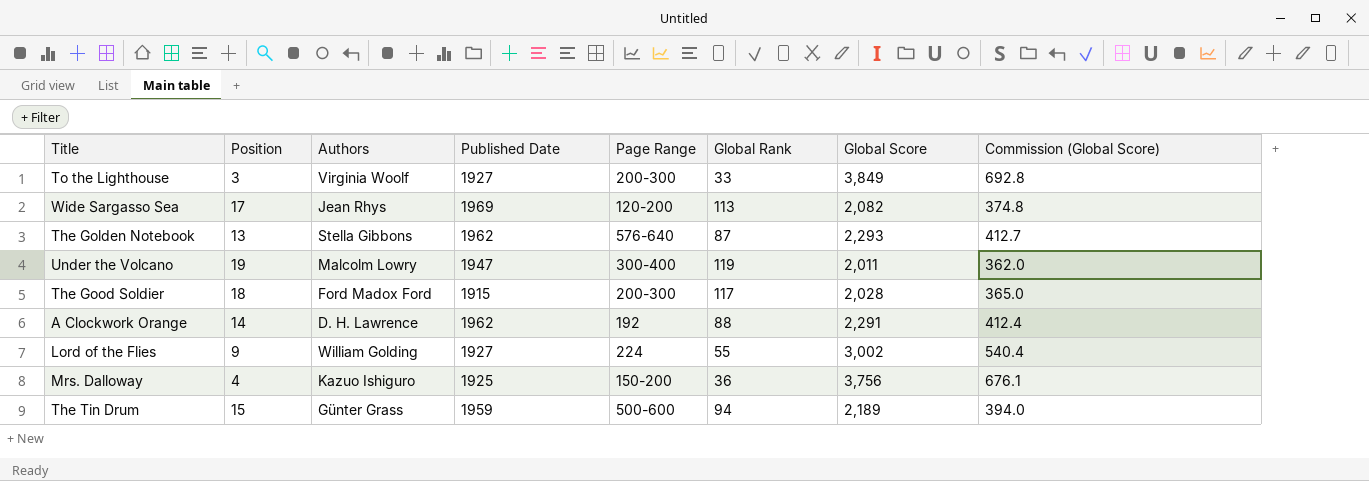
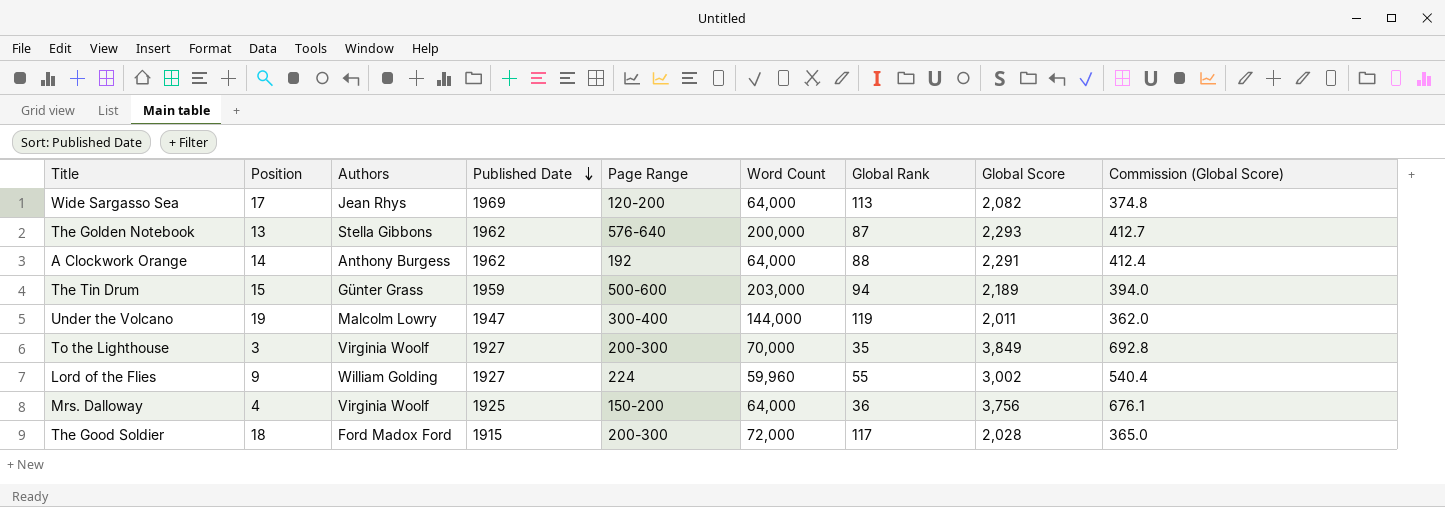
row order: none -> Published Date descending
column Word Count | position: none -> 6
A Clockwork Orange | Authors: D. H. Lawrence -> Anthony Burgess
To the Lighthouse | Global Rank: 33 -> 35
Mrs. Dalloway | Authors: Kazuo Ishiguro -> Virginia Woolf

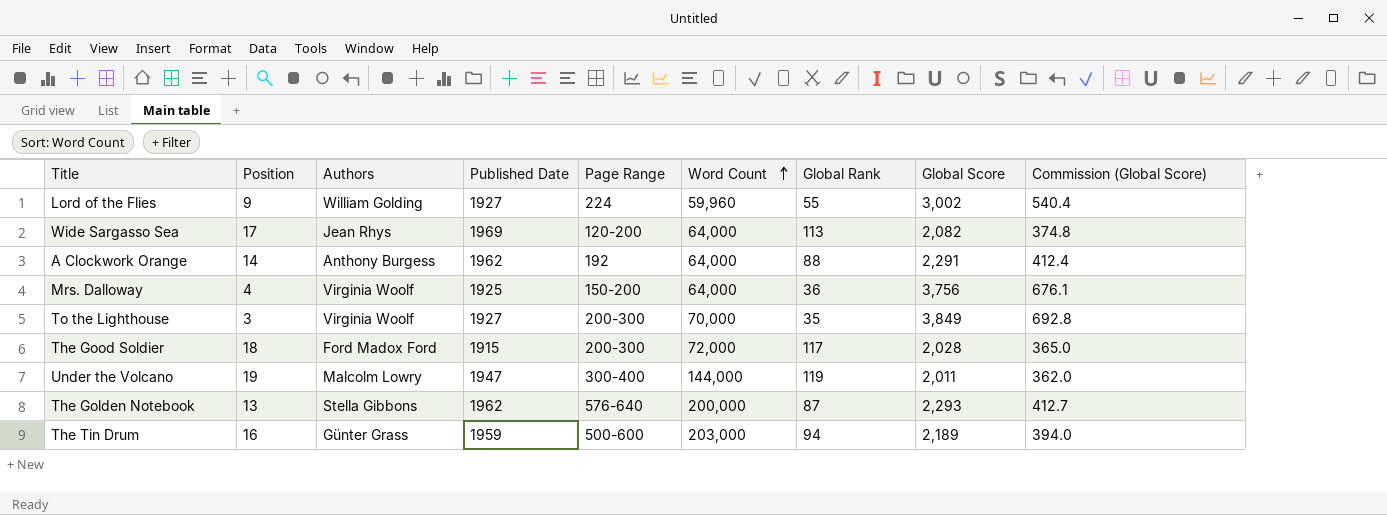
row order: Published Date descending -> Word Count ascending
The Tin Drum | Position: 15 -> 16

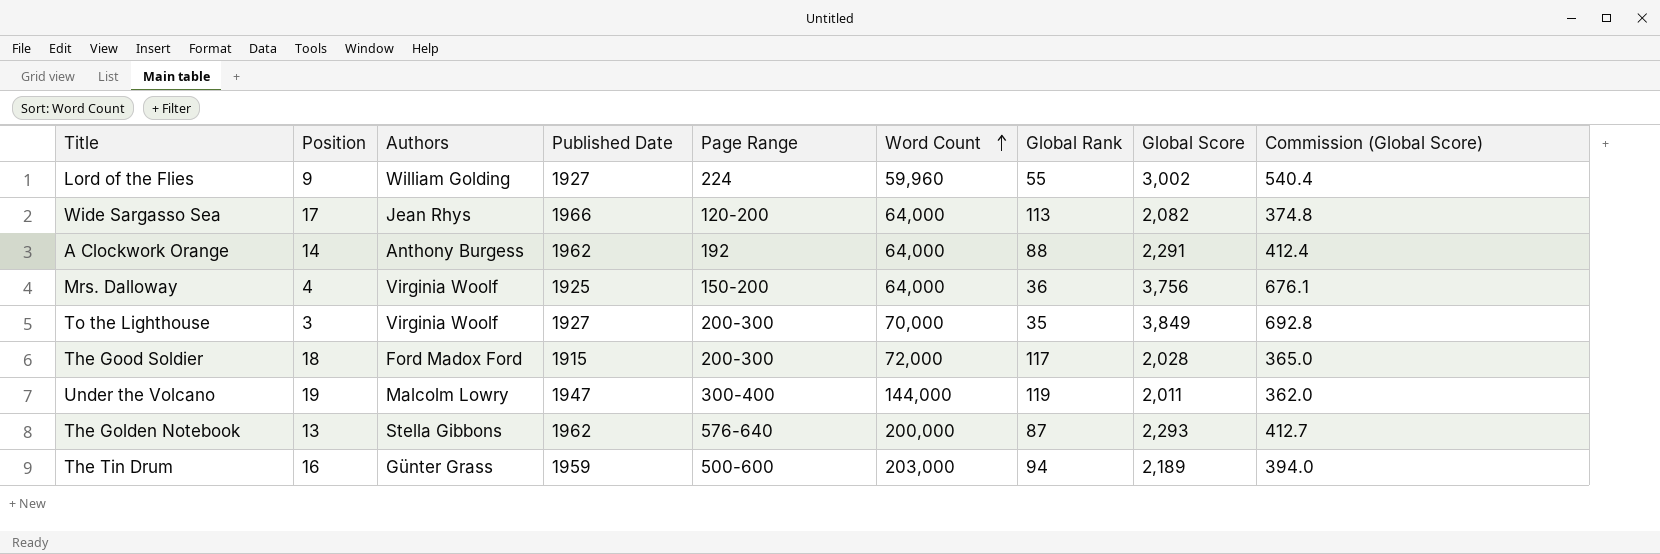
Wide Sargasso Sea | Published Date: 1969 -> 1966

